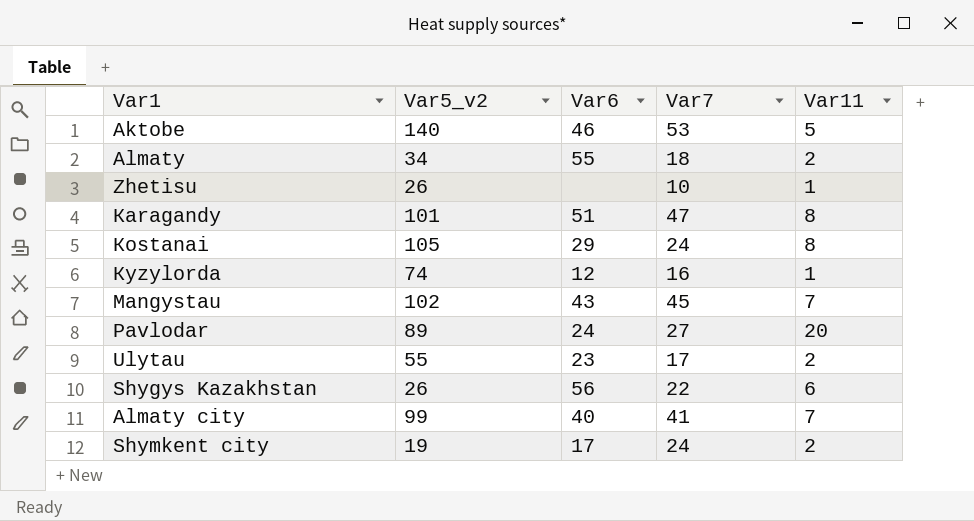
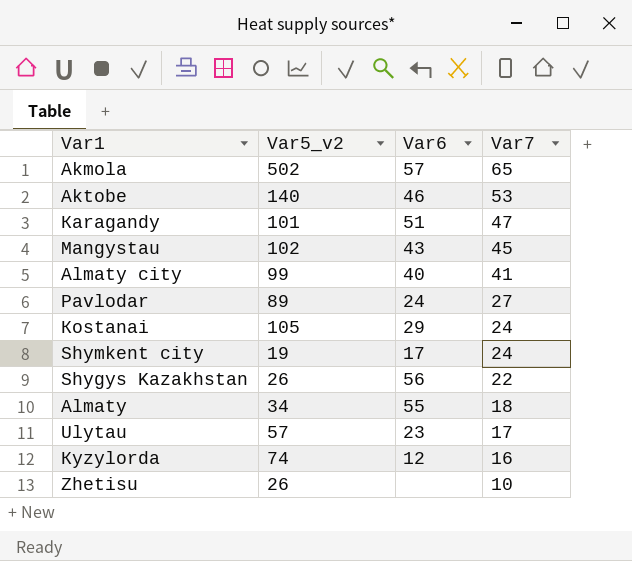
row order: none -> Var7 descending
column Var11 | position: 5 -> none
row Akmola: none -> 502 | 57 | 65
Ulytau | Var5_v2: 55 -> 57

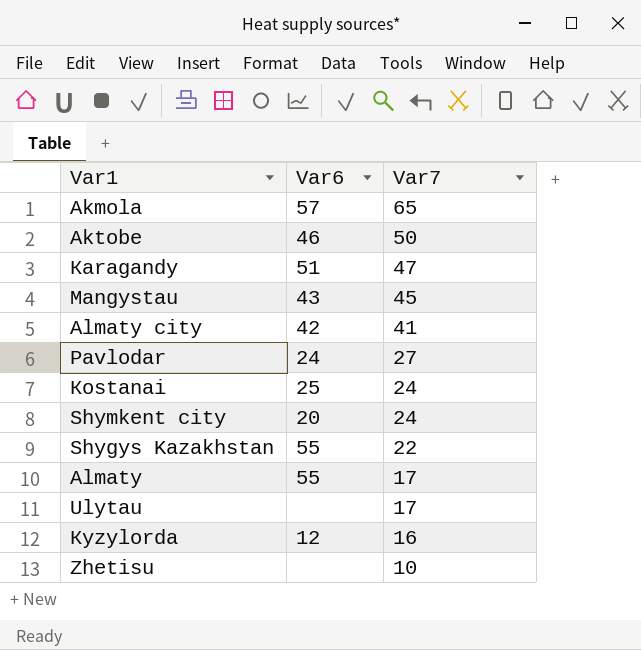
column Var5_v2 | position: 2 -> none
Аktobе | Var7: 53 -> 50
Almaty city | Var6: 40 -> 42
Коstanai | Var6: 29 -> 25
Shymkent city | Var6: 17 -> 20
Shygys Kazakhstan | Var6: 56 -> 55
Аlmaty | Var7: 18 -> 17
Ulytau | Var6: 23 -> none

